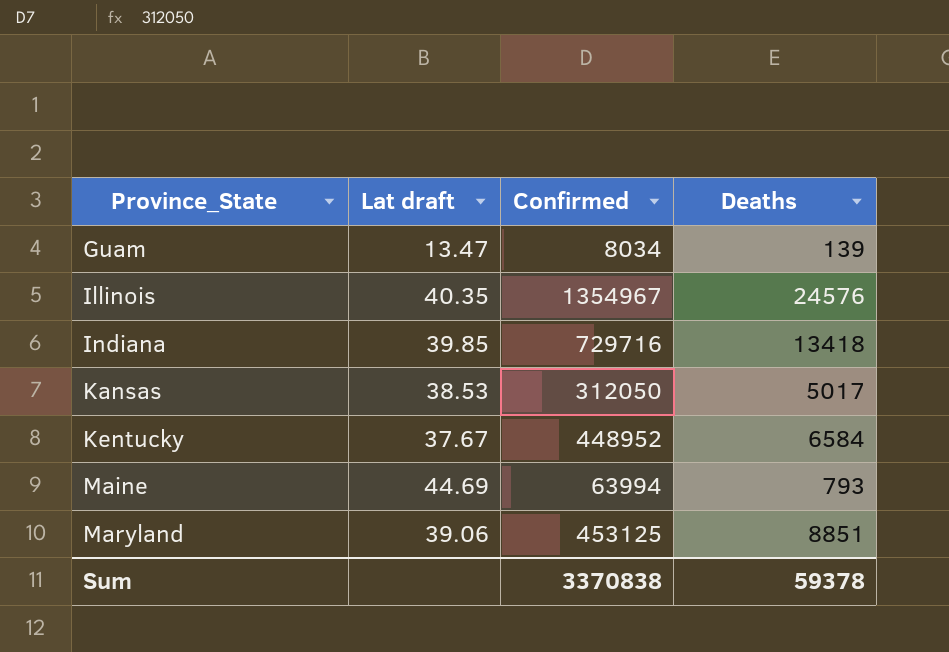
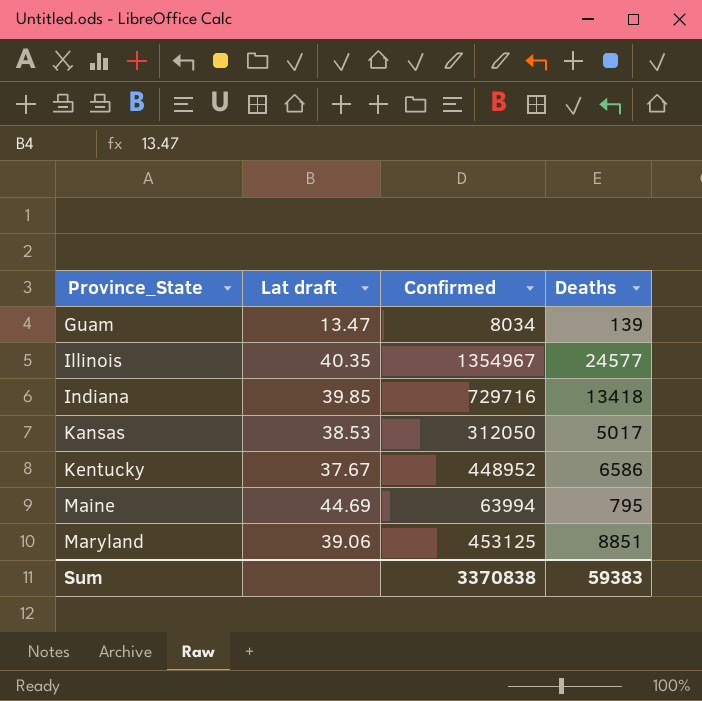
Illinois | Deaths: 24576 -> 24577
Kentucky | Deaths: 6584 -> 6586
Maine | Deaths: 793 -> 795
Sum | Deaths: 59378 -> 59383

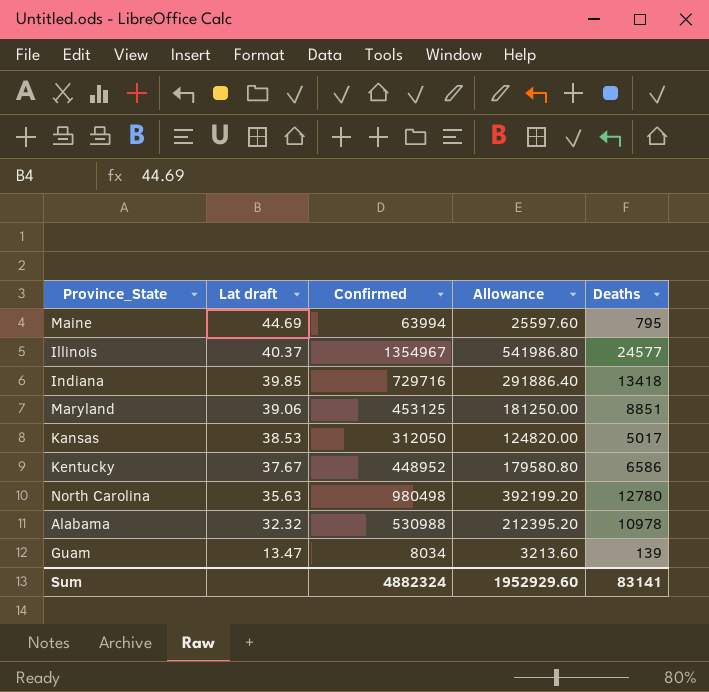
row order: Province_State ascending -> Lat draft descending
column Allowance | formula: none -> [Confirmed] * 0.4
Illinois | Lat draft: 40.35 -> 40.37
row North Carolina: none -> 35.63 | 980498 | 392199.20 | 12780
row Alabama: none -> 32.32 | 530988 | 212395.20 | 10978
Sum | Confirmed: 3370838 -> 4882324
Sum | Deaths: 59383 -> 83141

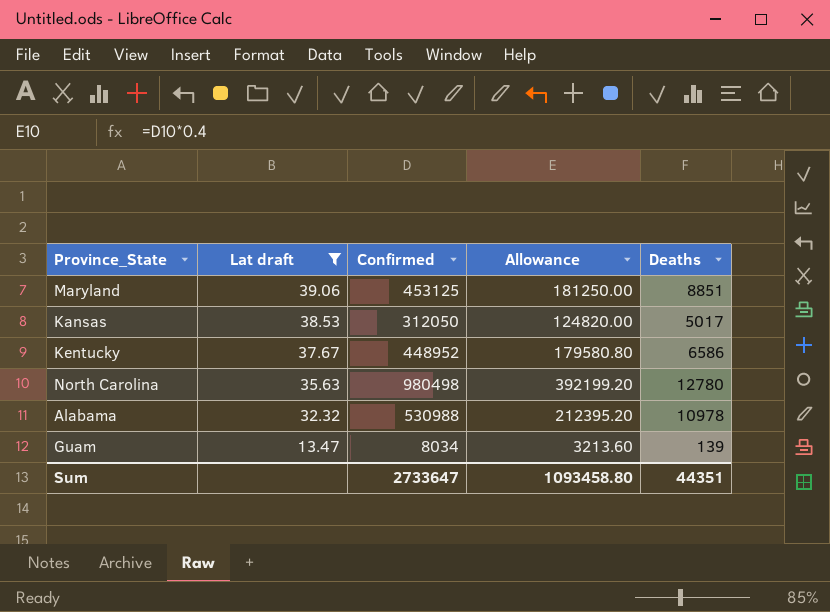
filter: none -> Lat draft <= 39.06
Sum | Confirmed: 4882324 -> 2733647
Sum | Allowance: 1952929.60 -> 1093458.80
Sum | Deaths: 83141 -> 44351

